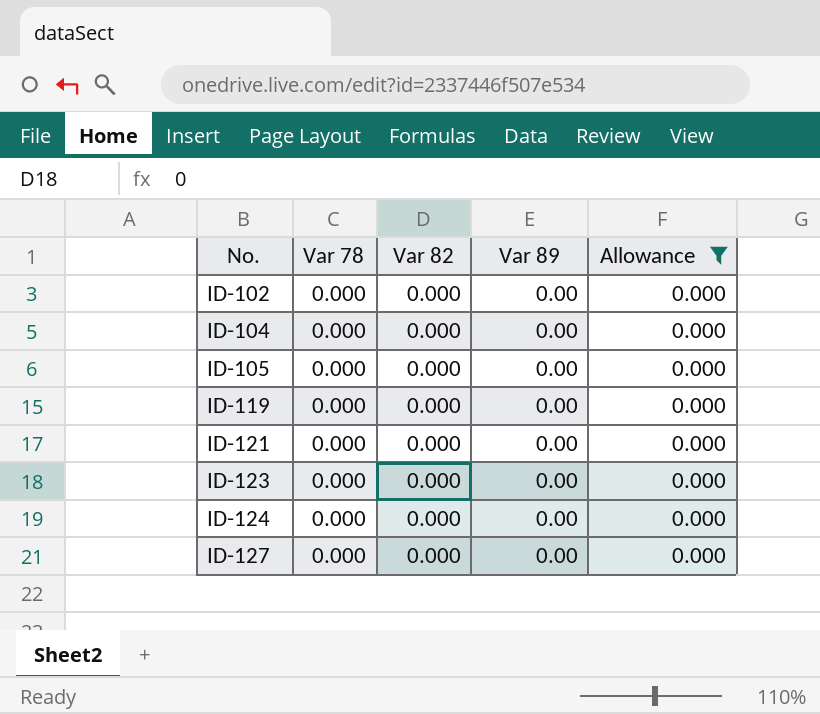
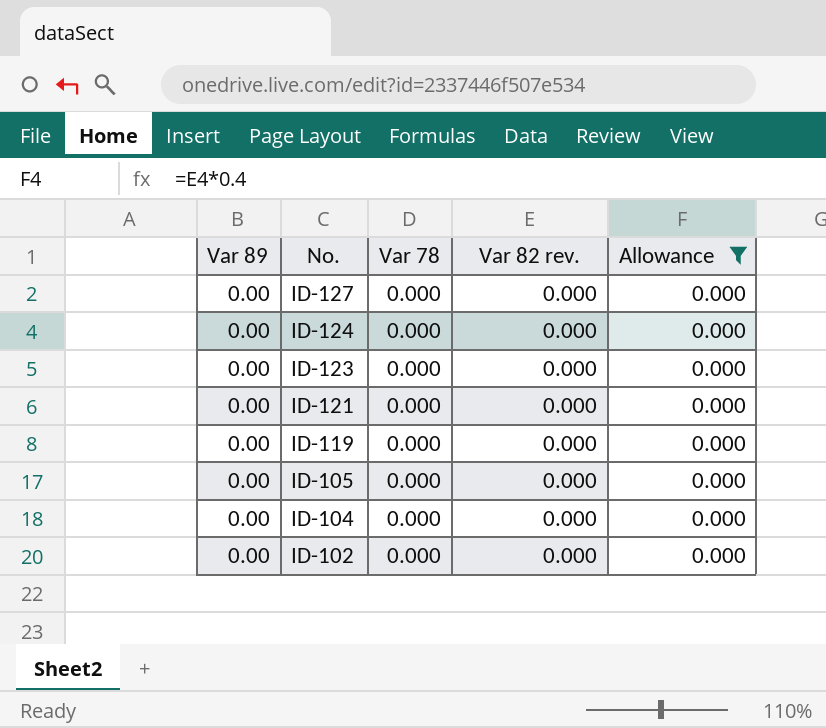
row order: No. ascending -> No. descending
column Var 89 | position: 4 -> 1
column name: Var 82 -> Var 82 rev.

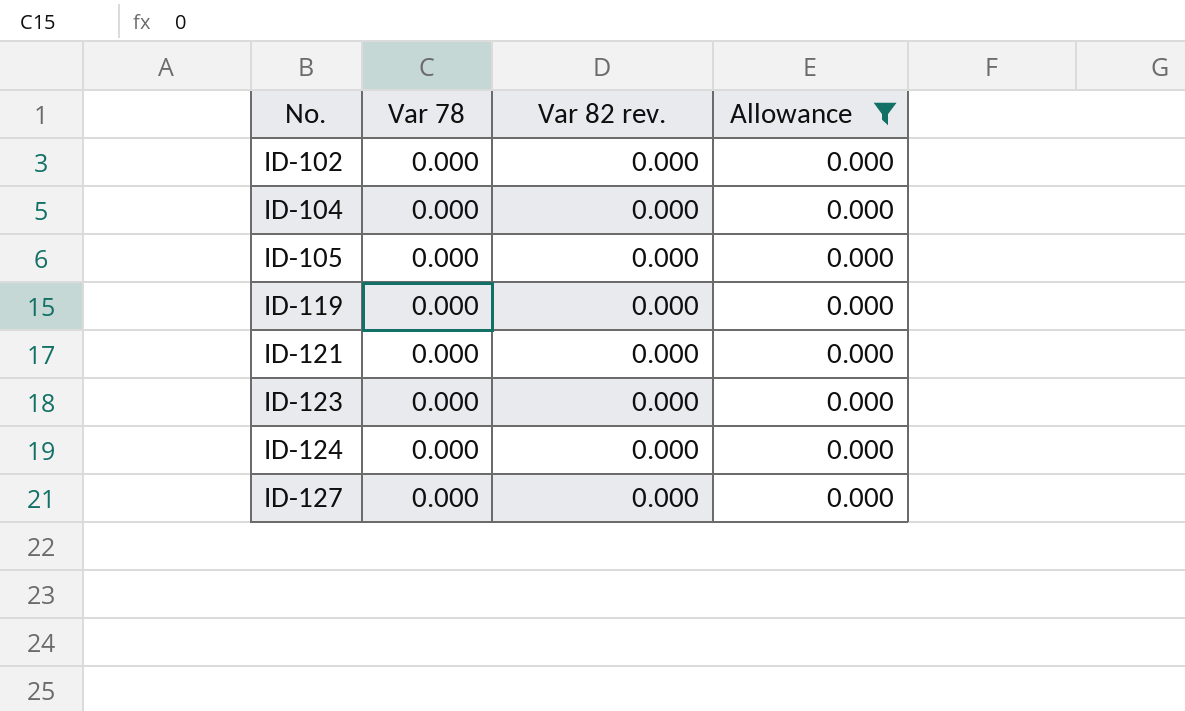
row order: No. descending -> No. ascending
column Var 89 | position: 1 -> none

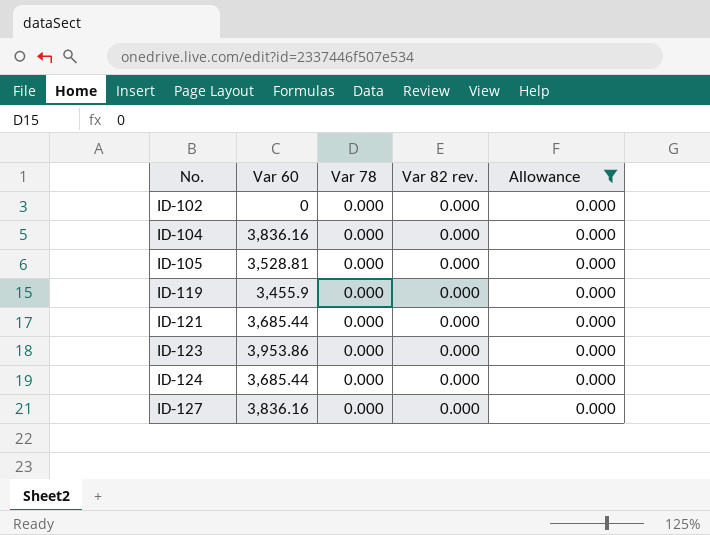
column Var 60 | position: none -> 2

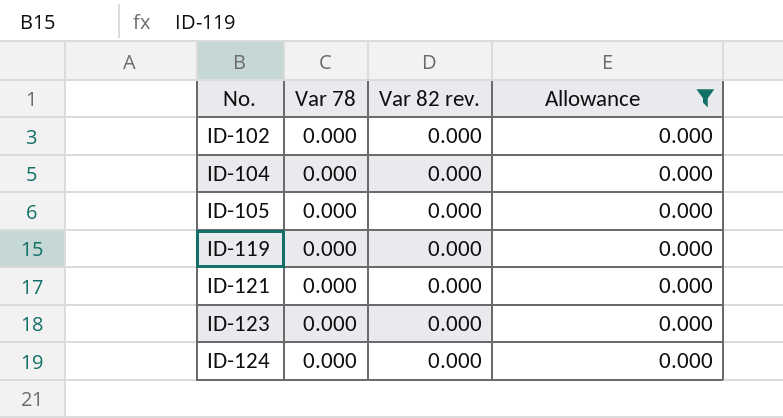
column Var 60 | position: 2 -> none
row ID-127: 3,836.16 | 0.000 | 0.000 | 0.000 -> none

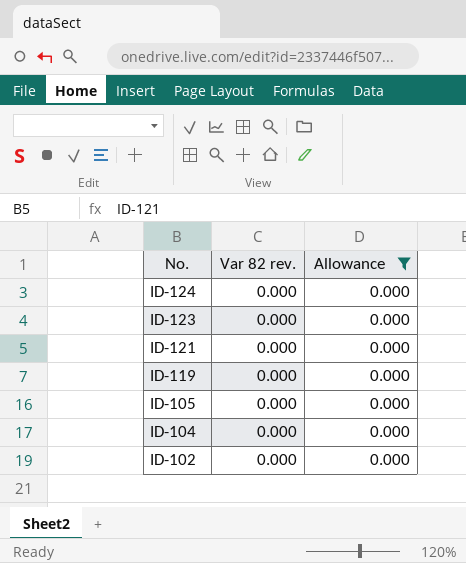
row order: No. ascending -> No. descending
column Var 78 | position: 2 -> none

